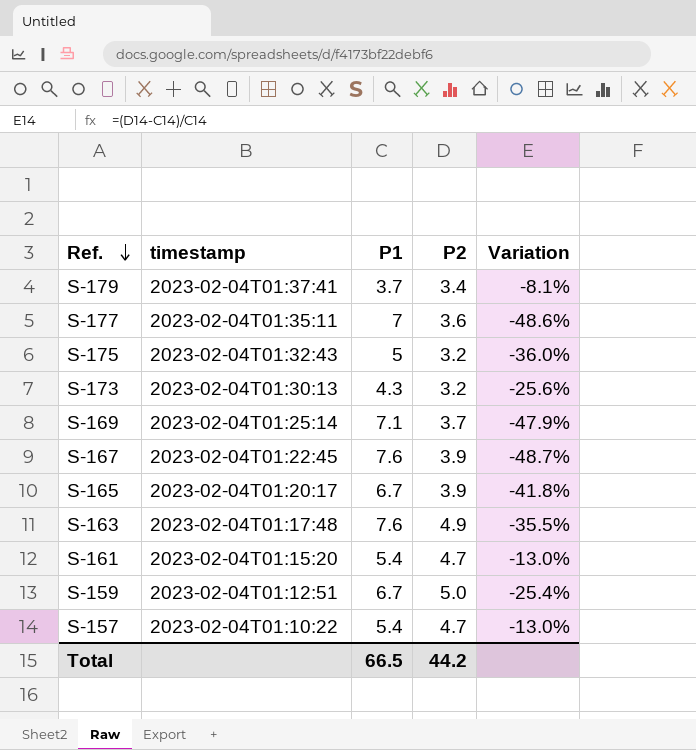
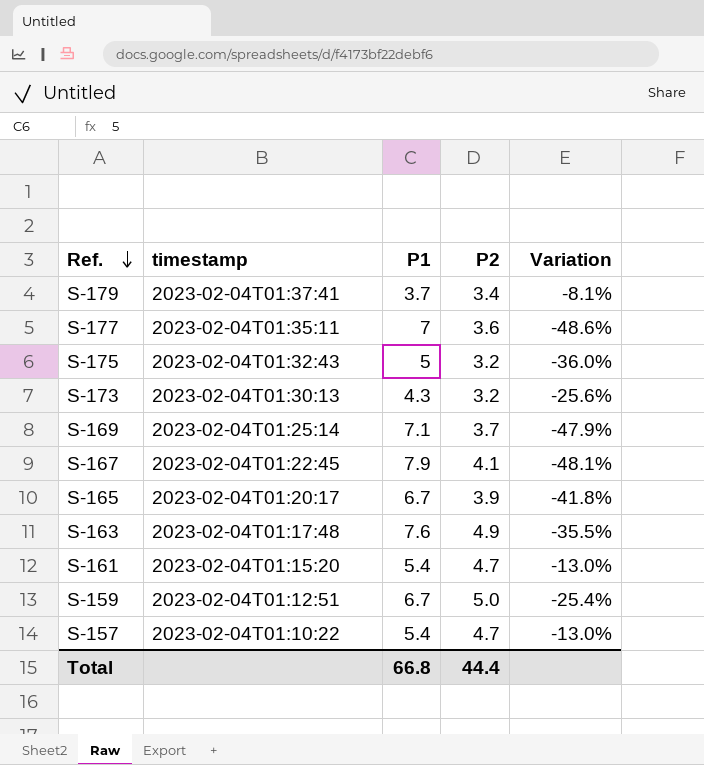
S-167 | P1: 7.6 -> 7.9
S-167 | P2: 3.9 -> 4.1
S-167 | Variation: -48.7% -> -48.1%
Total | P1: 66.5 -> 66.8
Total | P2: 44.2 -> 44.4

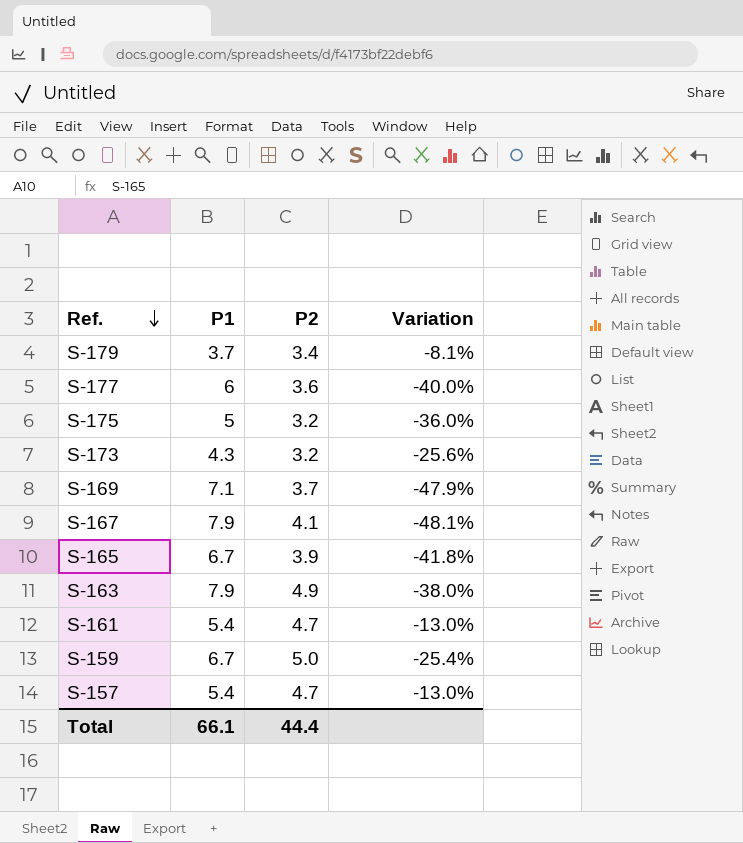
column timestamp | position: 2 -> none
S-177 | P1: 7 -> 6
S-177 | Variation: -48.6% -> -40.0%
S-163 | P1: 7.6 -> 7.9
S-163 | Variation: -35.5% -> -38.0%
Total | P1: 66.8 -> 66.1

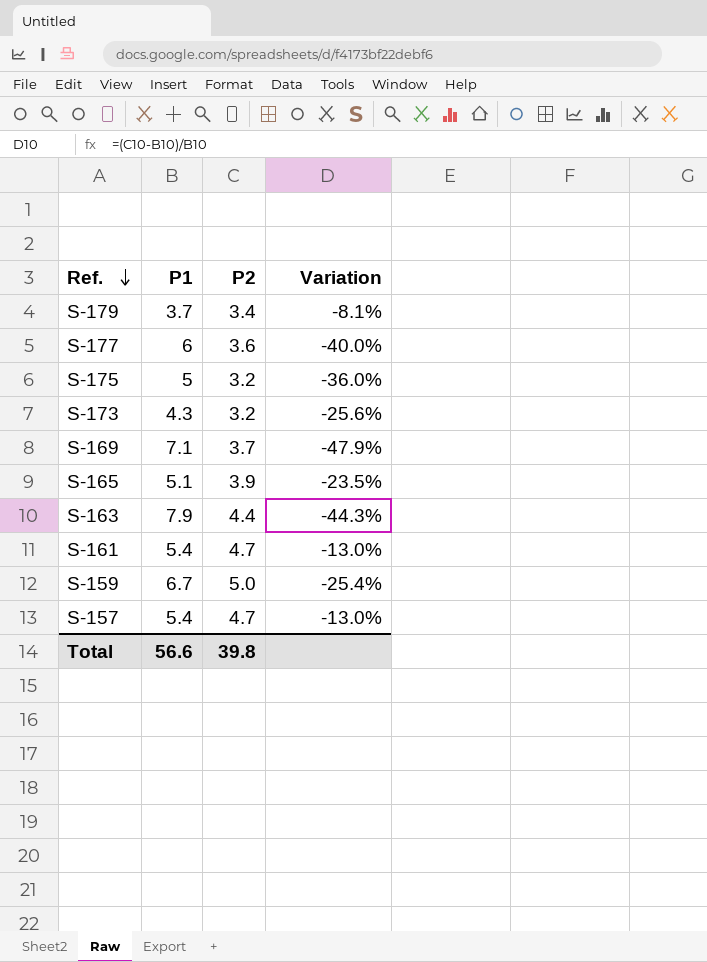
row S-167: 7.9 | 4.1 | -48.1% -> none
S-165 | P1: 6.7 -> 5.1
S-165 | Variation: -41.8% -> -23.5%
S-163 | P2: 4.9 -> 4.4
S-163 | Variation: -38.0% -> -44.3%
Total | P1: 66.1 -> 56.6
Total | P2: 44.4 -> 39.8

